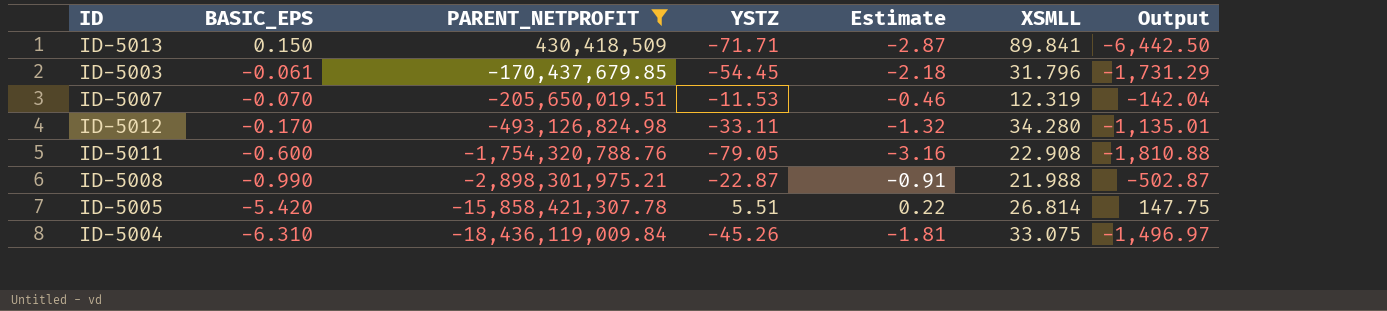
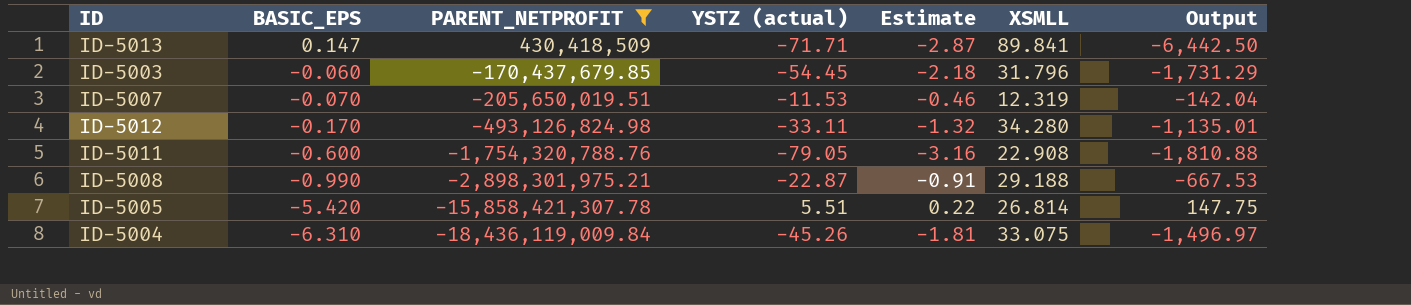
column name: YSTZ -> YSTZ (actual)
ID-5013 | BASIC_EPS: 0.150 -> 0.147
ID-5003 | BASIC_EPS: -0.061 -> -0.060
ID-5008 | XSMLL: 21.988 -> 29.188
ID-5008 | Output: -502.87 -> -667.53

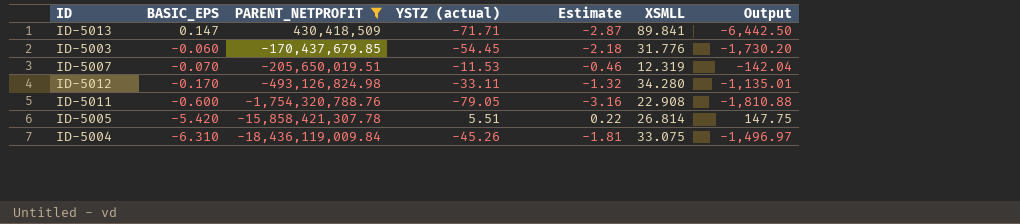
row ID-5008: -0.990 | -2,898,301,975.21 | -22.87 | -0.91 | 29.188 | -667.53 -> none
ID-5003 | XSMLL: 31.796 -> 31.776
ID-5003 | Output: -1,731.29 -> -1,730.20

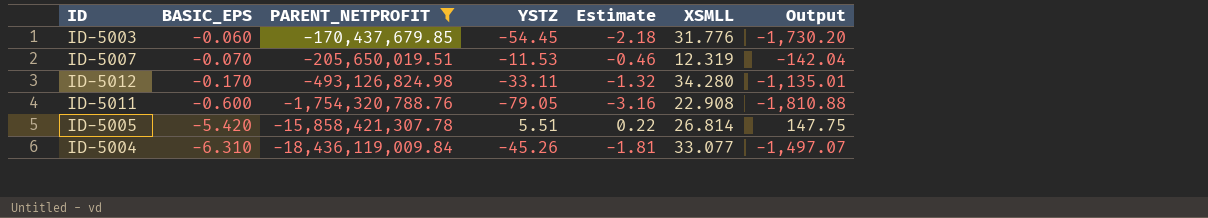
column name: YSTZ (actual) -> YSTZ
row ID-5013: 0.147 | 430,418,509 | -71.71 | -2.87 | 89.841 | -6,442.50 -> none
ID-5004 | XSMLL: 33.075 -> 33.077
ID-5004 | Output: -1,496.97 -> -1,497.07

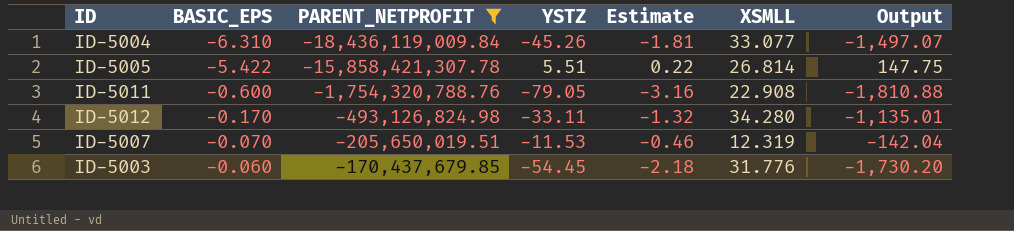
row order: BASIC_EPS descending -> BASIC_EPS ascending
ID-5005 | BASIC_EPS: -5.420 -> -5.422

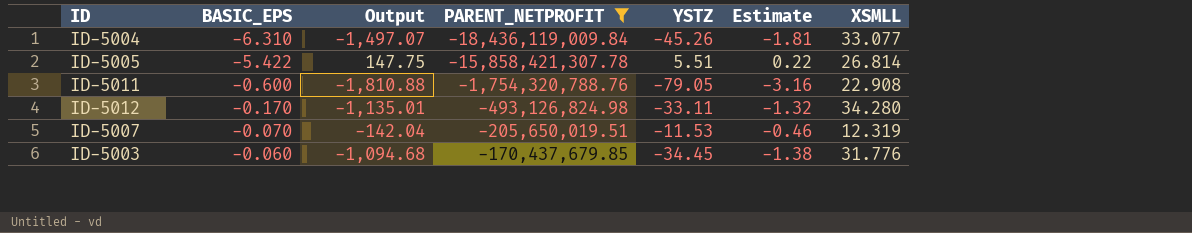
column Output | position: 7 -> 3
ID-5003 | Output: -1,730.20 -> -1,094.68
ID-5003 | YSTZ: -54.45 -> -34.45
ID-5003 | Estimate: -2.18 -> -1.38

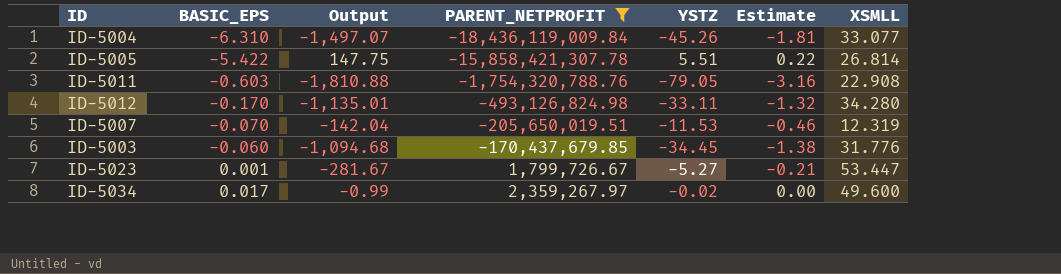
ID-5011 | BASIC_EPS: -0.600 -> -0.603
row ID-5023: none -> 0.001 | -281.67 | 1,799,726.67 | -5.27 | -0.21 | 53.447
row ID-5034: none -> 0.017 | -0.99 | 2,359,267.97 | -0.02 | 0.00 | 49.600

